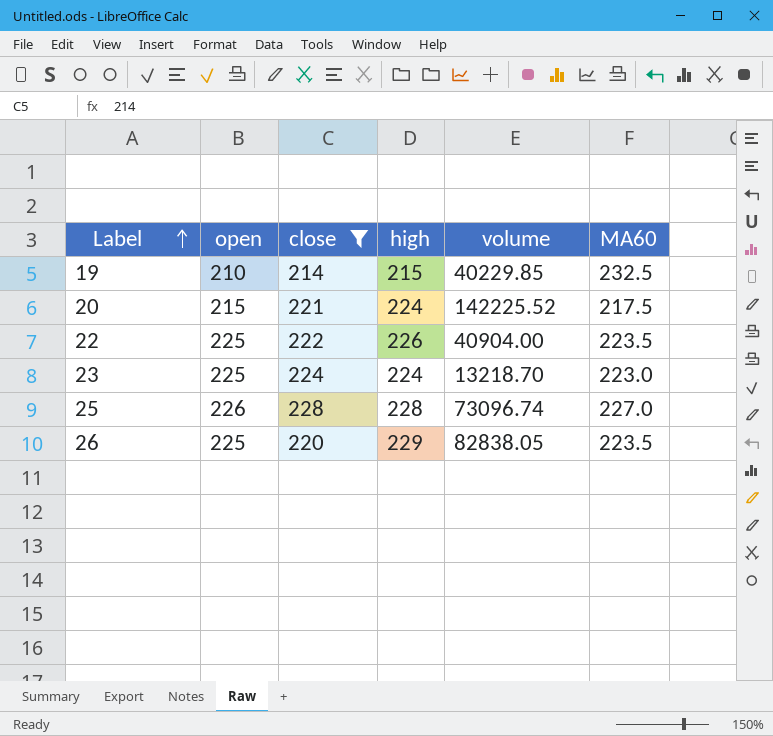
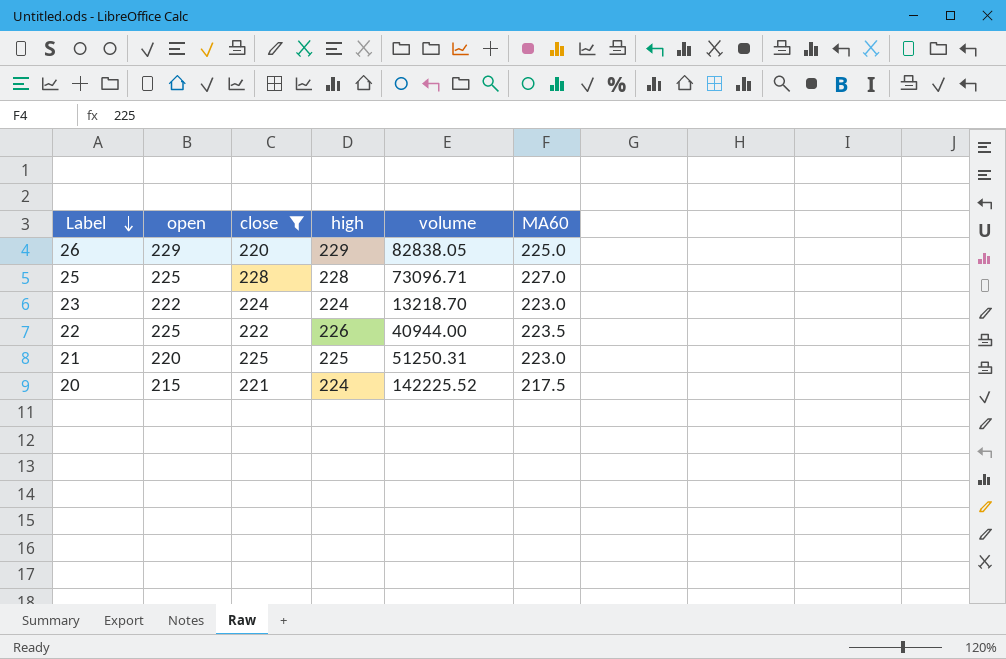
row order: Label ascending -> Label descending
row 19: 210 | 214 | 215 | 40229.85 | 232.5 -> none
26 | open: 225 -> 229
26 | MA60: 223.5 -> 225.0
25 | open: 226 -> 225
25 | volume: 73096.74 -> 73096.71
23 | open: 225 -> 222
22 | volume: 40904.00 -> 40944.00
row 21: none -> 220 | 225 | 225 | 51250.31 | 223.0

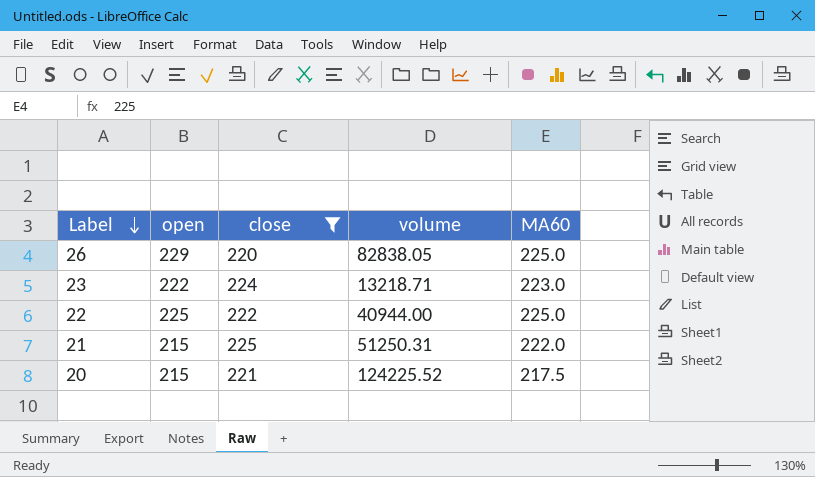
column high | position: 4 -> none
row 25: 225 | 228 | 228 | 73096.71 | 227.0 -> none
23 | volume: 13218.70 -> 13218.71
22 | MA60: 223.5 -> 225.0
21 | open: 220 -> 215
21 | MA60: 223.0 -> 222.0
20 | volume: 142225.52 -> 124225.52

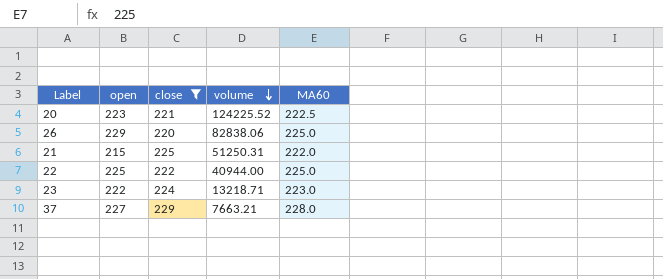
row order: Label descending -> volume descending
20 | open: 215 -> 223
20 | MA60: 217.5 -> 222.5
26 | volume: 82838.05 -> 82838.06
row 37: none -> 227 | 229 | 7663.21 | 228.0

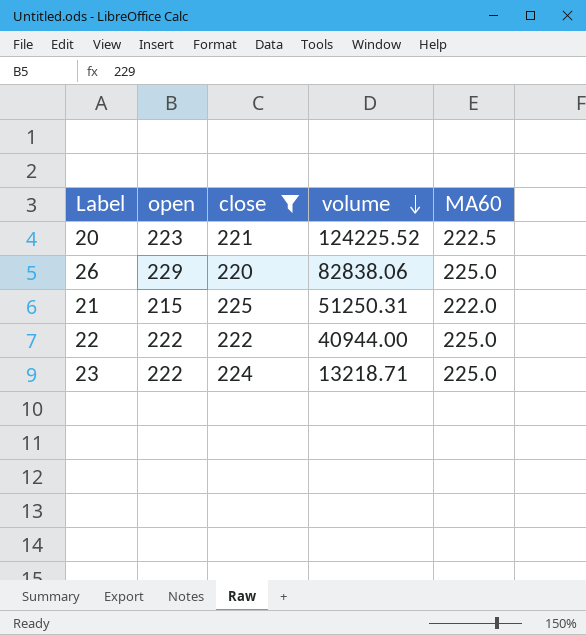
row 37: 227 | 229 | 7663.21 | 228.0 -> none
22 | open: 225 -> 222
23 | MA60: 223.0 -> 225.0

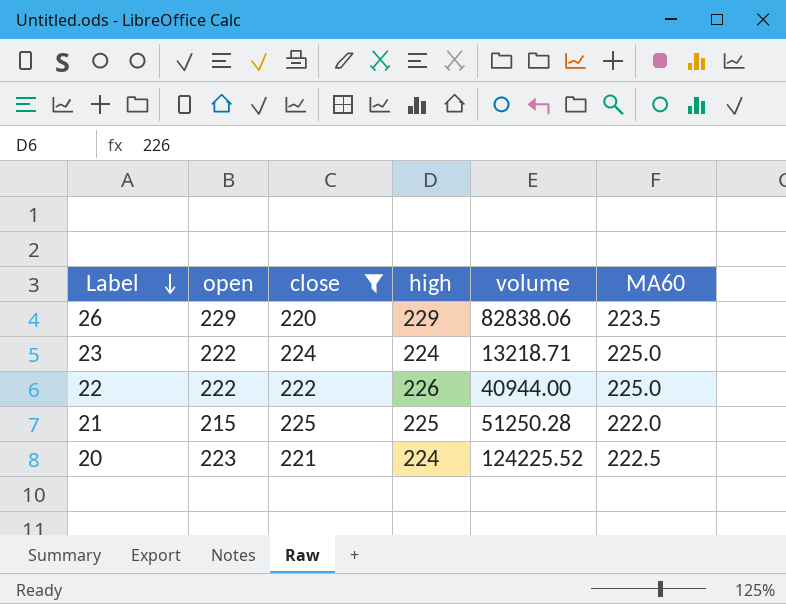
row order: volume descending -> Label descending
column high | position: none -> 4
26 | MA60: 225.0 -> 223.5
21 | volume: 51250.31 -> 51250.28

